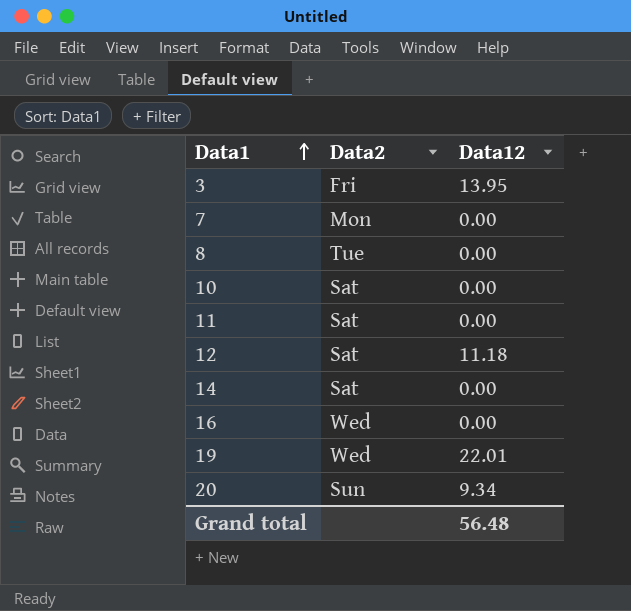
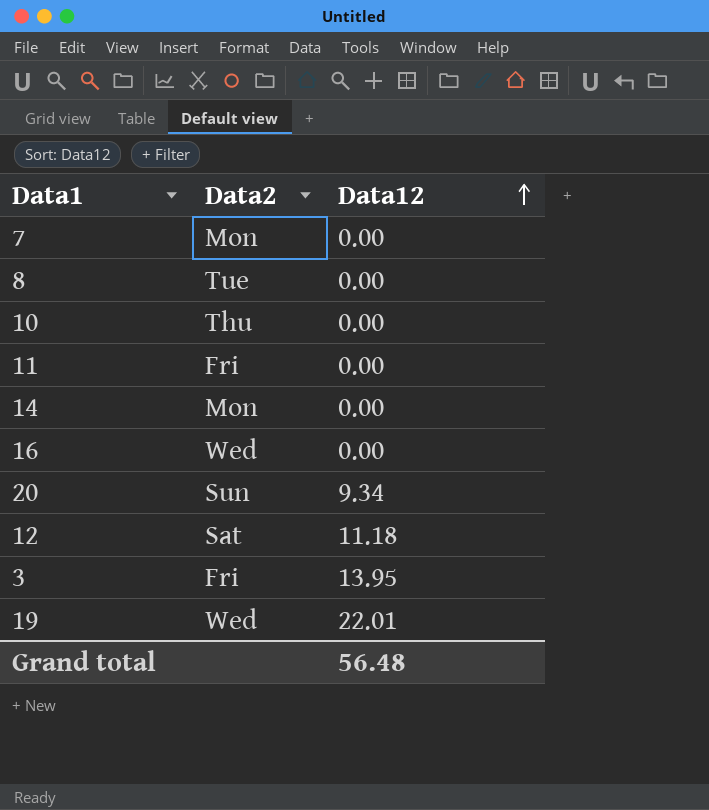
row order: Data1 ascending -> Data12 ascending
10 | Data2: Sat -> Thu
11 | Data2: Sat -> Fri
14 | Data2: Sat -> Mon

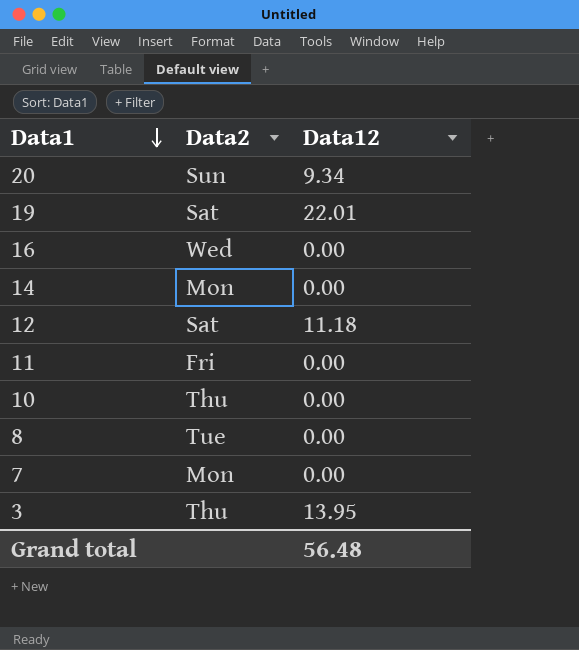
row order: Data12 ascending -> Data1 descending
19 | Data2: Wed -> Sat
3 | Data2: Fri -> Thu

